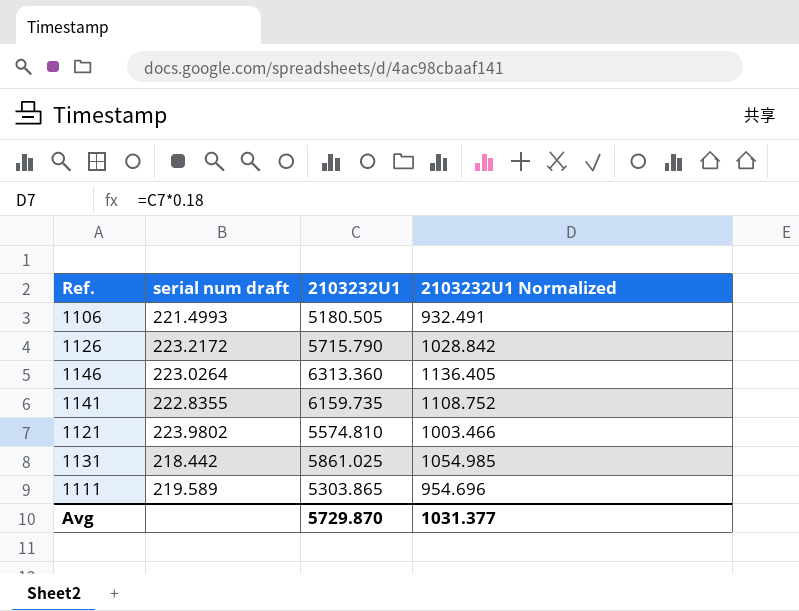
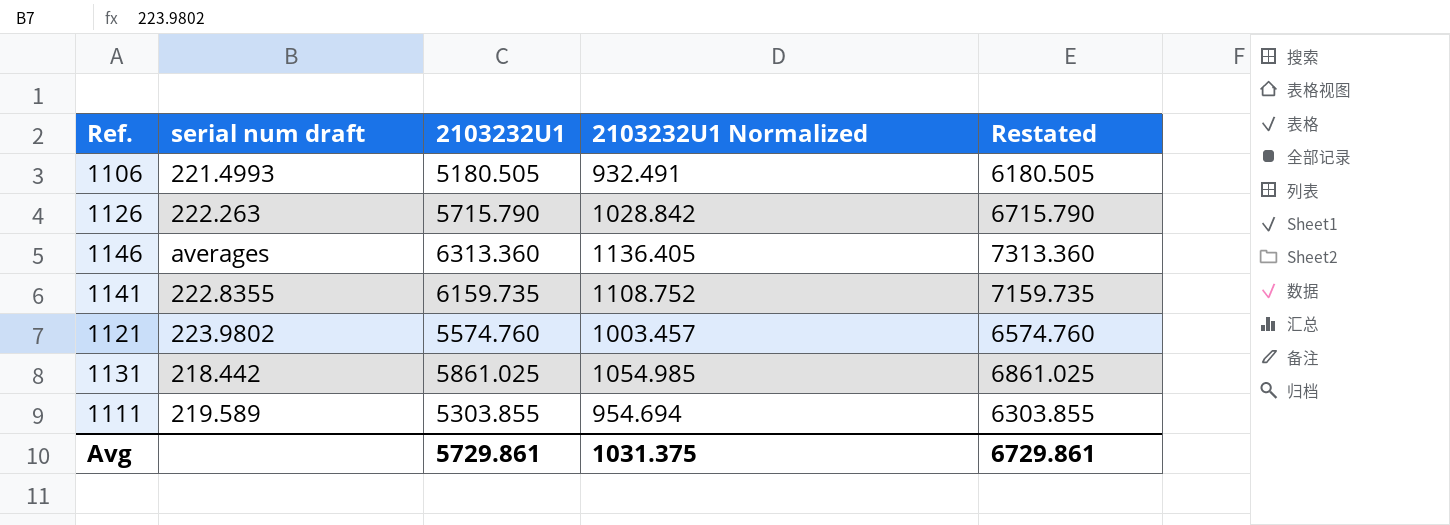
column Restated | formula: none -> [2103232U1] + 1000
1126 | serial num draft: 223.2172 -> 222.263
1146 | serial num draft: 223.0264 -> averages
1121 | 2103232U1: 5574.810 -> 5574.760
1121 | 2103232U1 Normalized: 1003.466 -> 1003.457
1111 | 2103232U1: 5303.865 -> 5303.855
1111 | 2103232U1 Normalized: 954.696 -> 954.694
Avg | 2103232U1: 5729.870 -> 5729.861
Avg | 2103232U1 Normalized: 1031.377 -> 1031.375

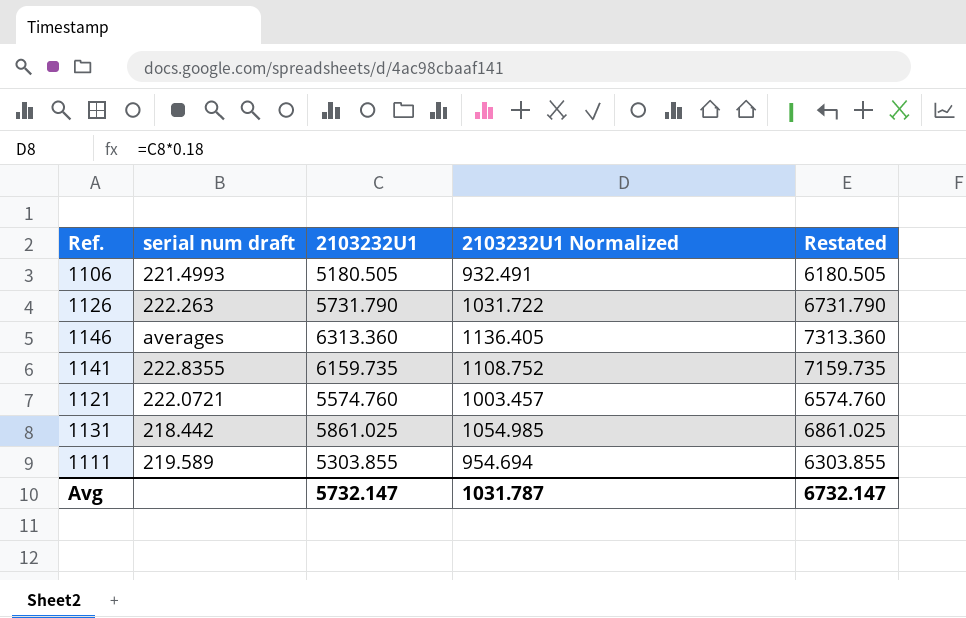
1126 | 2103232U1: 5715.790 -> 5731.790
1126 | 2103232U1 Normalized: 1028.842 -> 1031.722
1126 | Restated: 6715.790 -> 6731.790
1121 | serial num draft: 223.9802 -> 222.0721
Avg | 2103232U1: 5729.861 -> 5732.147
Avg | 2103232U1 Normalized: 1031.375 -> 1031.787
Avg | Restated: 6729.861 -> 6732.147

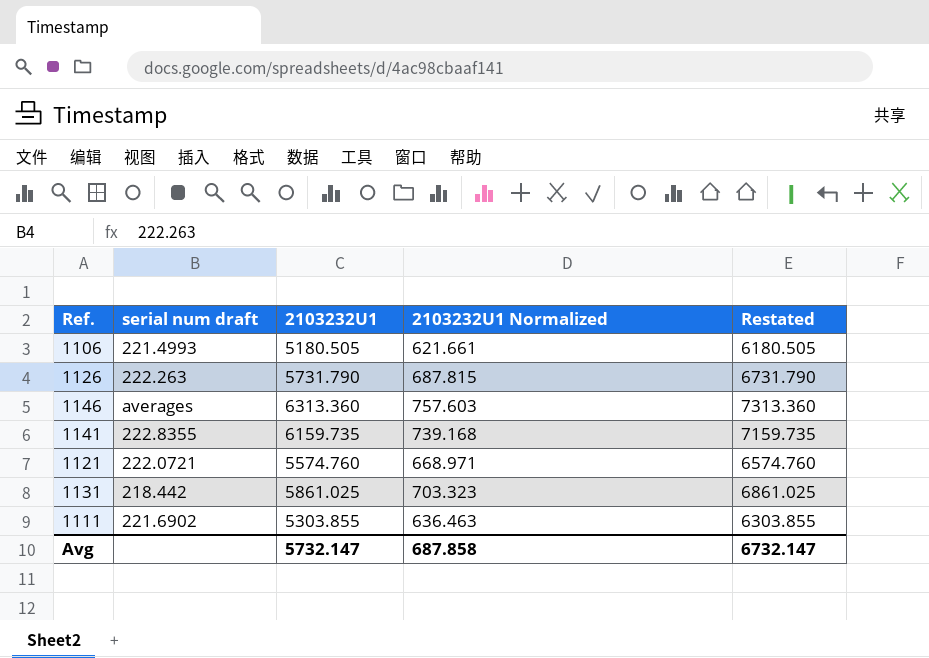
column 2103232U1 Normalized | formula: [2103232U1] * 0.18 -> [2103232U1] * 0.12
1111 | serial num draft: 219.589 -> 221.6902
Avg | 2103232U1 Normalized: 1031.787 -> 687.858

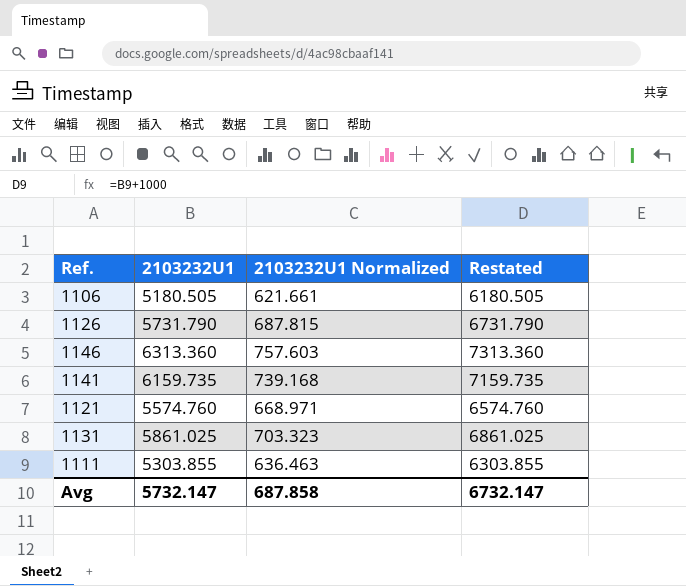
column serial num draft | position: 2 -> none

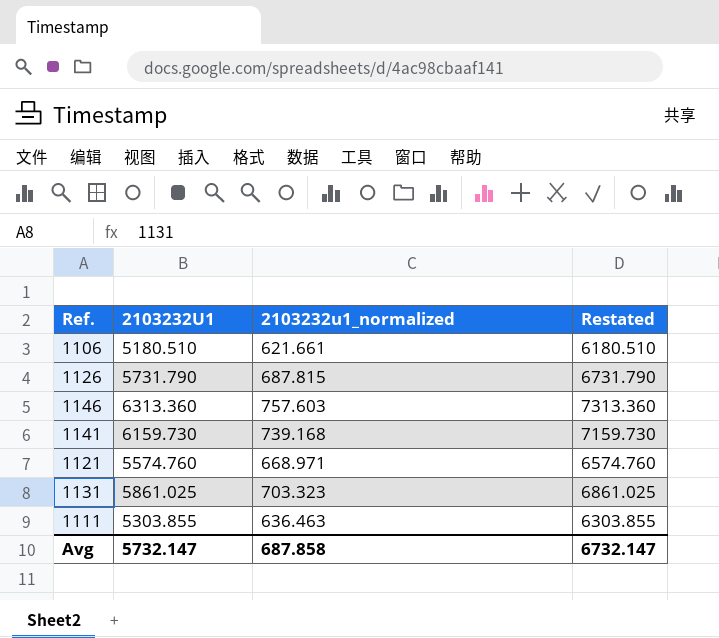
column name: 2103232U1 Normalized -> 2103232u1_normalized
1106 | 2103232U1: 5180.505 -> 5180.510
1106 | Restated: 6180.505 -> 6180.510
1141 | 2103232U1: 6159.735 -> 6159.730
1141 | Restated: 7159.735 -> 7159.730

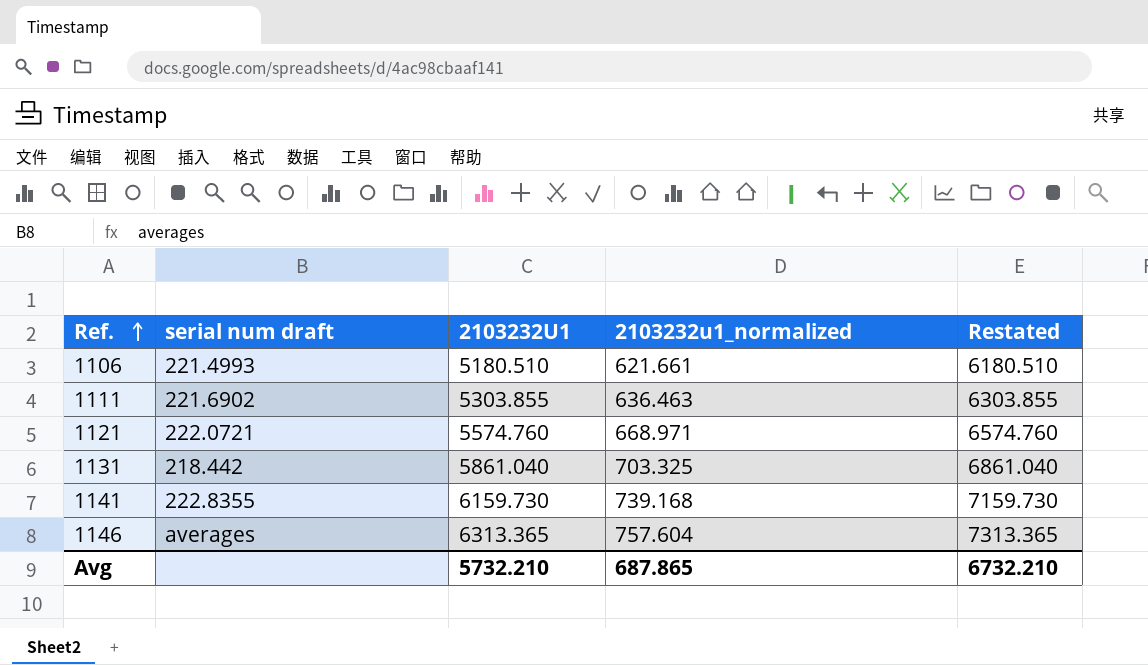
row order: none -> Ref. ascending
column serial num draft | position: none -> 2
row 1126: 5731.790 | 687.815 | 6731.790 -> none
1131 | 2103232U1: 5861.025 -> 5861.040
1131 | 2103232u1_normalized: 703.323 -> 703.325
1131 | Restated: 6861.025 -> 6861.040
1146 | 2103232U1: 6313.360 -> 6313.365
1146 | 2103232u1_normalized: 757.603 -> 757.604
1146 | Restated: 7313.360 -> 7313.365
Avg | 2103232U1: 5732.147 -> 5732.210
Avg | 2103232u1_normalized: 687.858 -> 687.865
Avg | Restated: 6732.147 -> 6732.210

